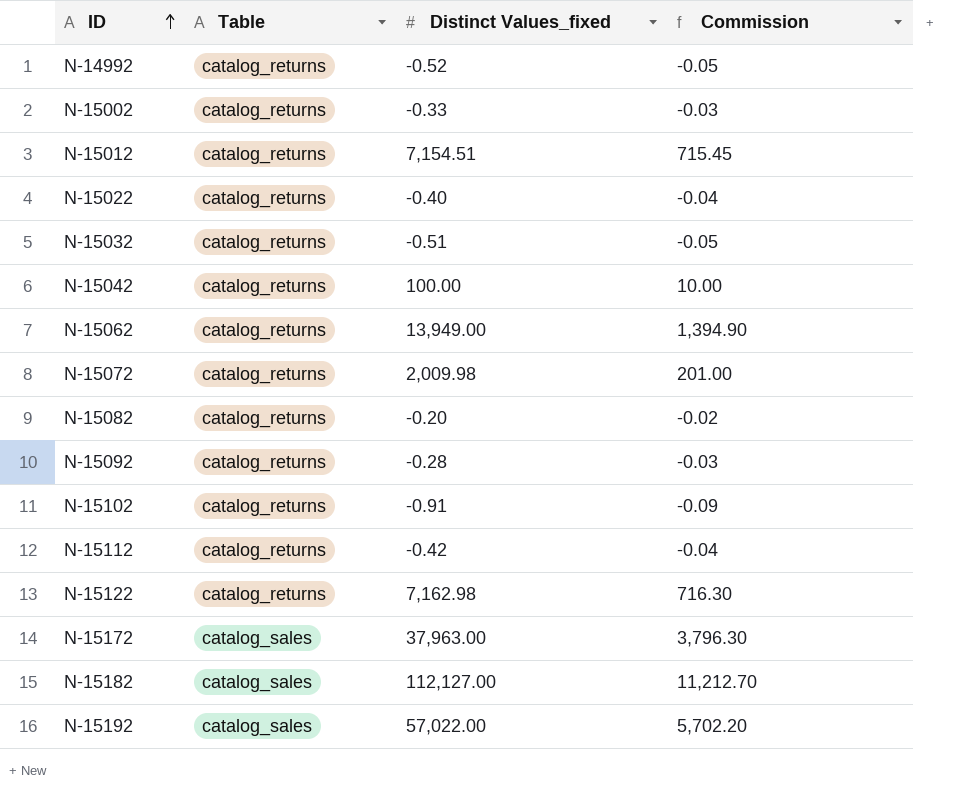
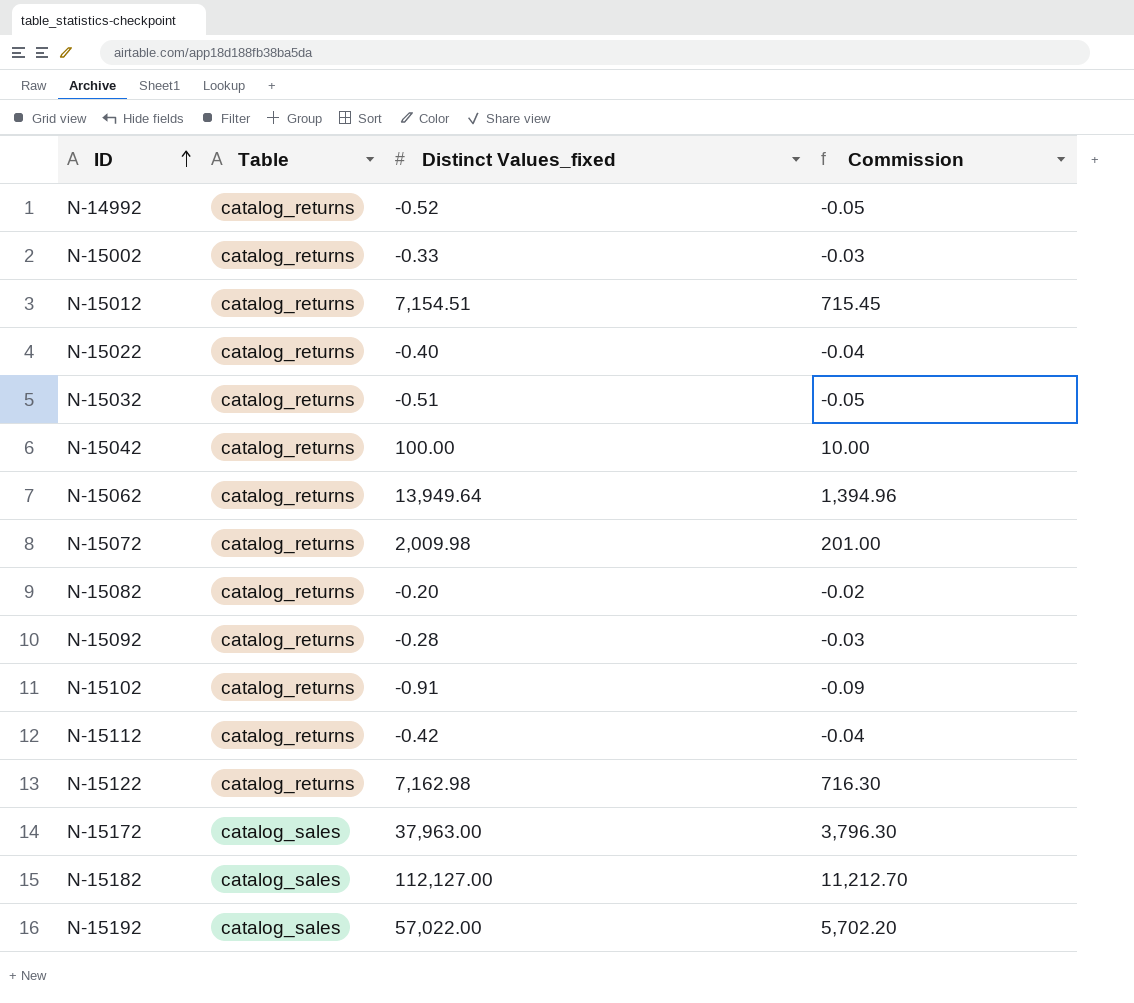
N-15062 | Distinct Values_fixed: 13,949.00 -> 13,949.64
N-15062 | Commission: 1,394.90 -> 1,394.96

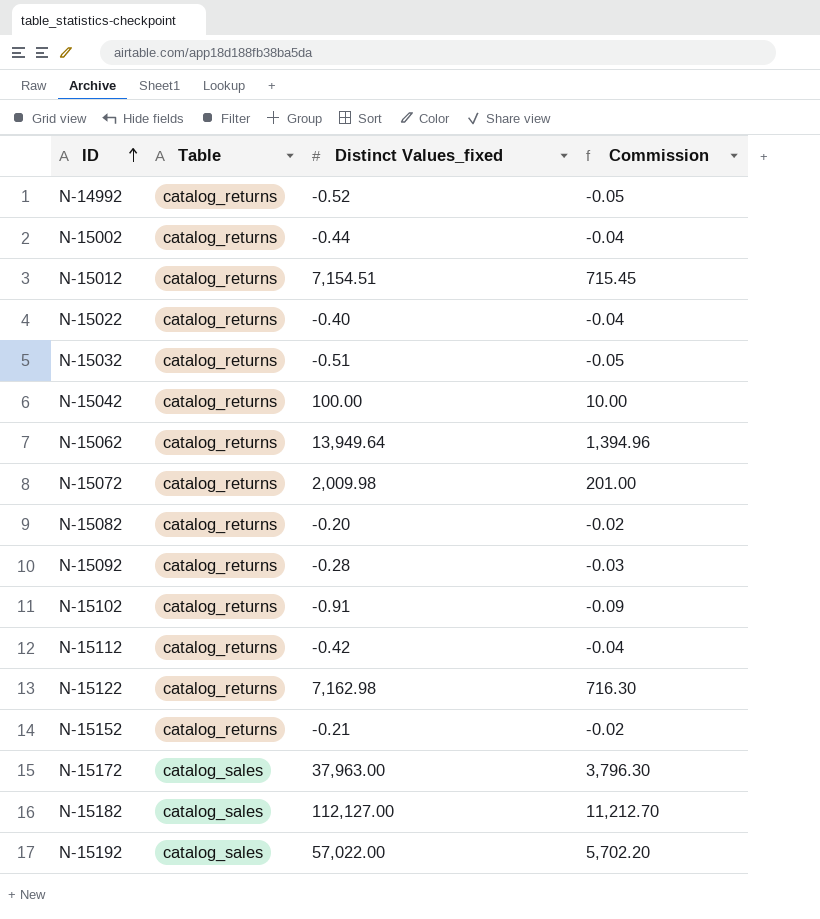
N-15002 | Distinct Values_fixed: -0.33 -> -0.44
N-15002 | Commission: -0.03 -> -0.04
row N-15152: none -> catalog_returns | -0.21 | -0.02

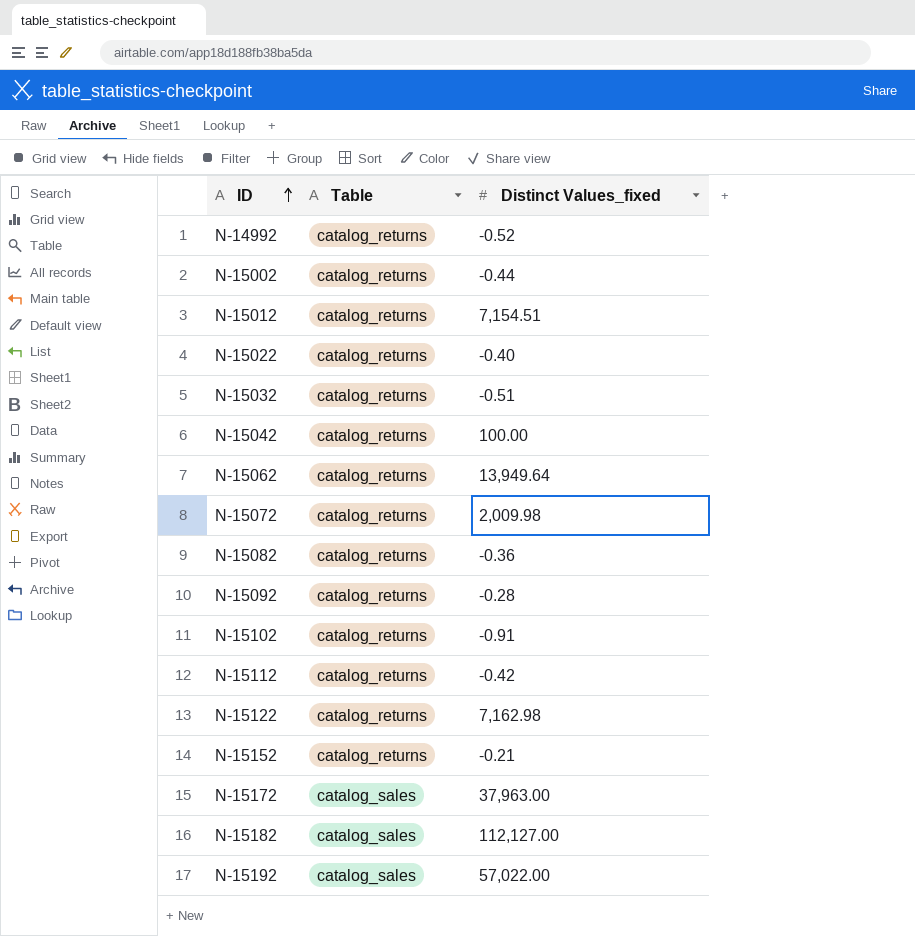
column Commission | formula: [Distinct Values_fixed] * 0.1 -> none
N-15082 | Distinct Values_fixed: -0.20 -> -0.36

